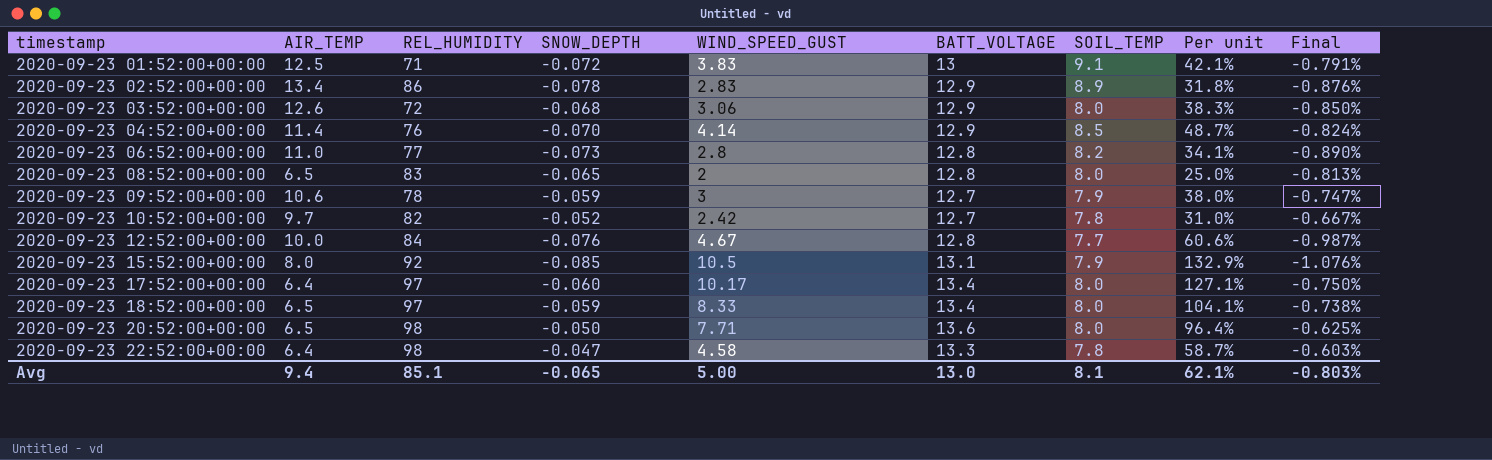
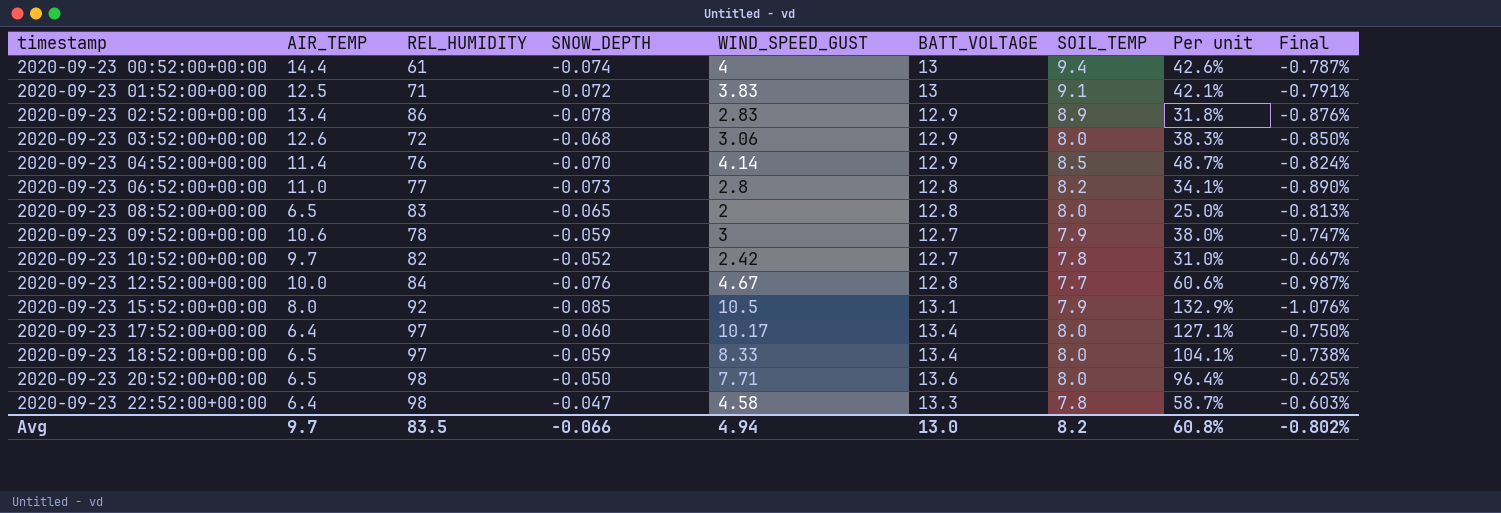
row 2020-09-23 00:52:00+00:00: none -> 14.4 | 61 | -0.074 | 4 | 13 | 9.4 | 42.6% | -0.787%
Avg | AIR_TEMP: 9.4 -> 9.7
Avg | REL_HUMIDITY: 85.1 -> 83.5
Avg | SNOW_DEPTH: -0.065 -> -0.066
Avg | WIND_SPEED_GUST: 5.00 -> 4.94
Avg | SOIL_TEMP: 8.1 -> 8.2
Avg | Per unit: 62.1% -> 60.8%
Avg | Final: -0.803% -> -0.802%

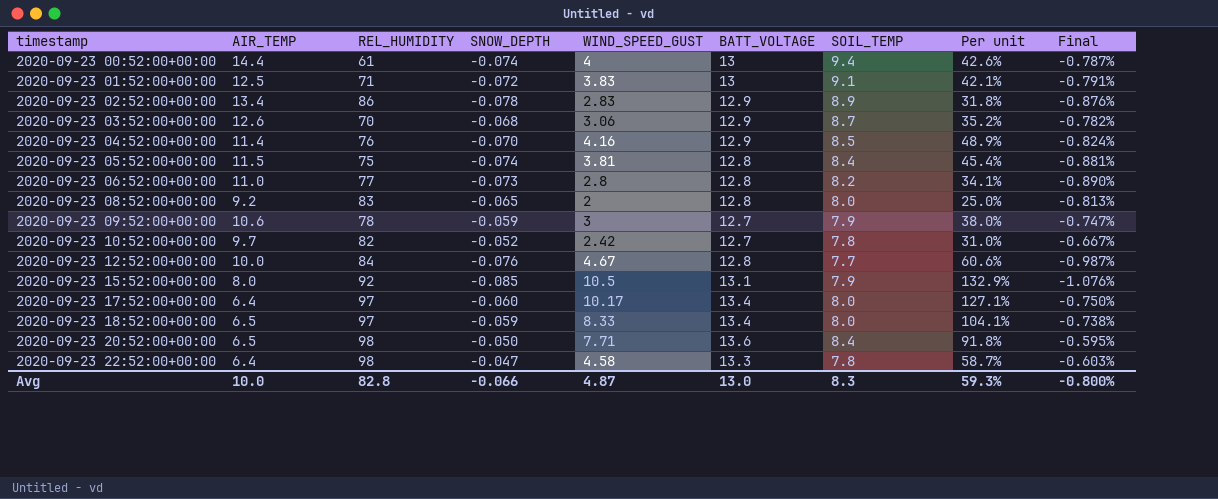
2020-09-23 03:52:00+00:00 | REL_HUMIDITY: 72 -> 70
2020-09-23 03:52:00+00:00 | SOIL_TEMP: 8.0 -> 8.7
2020-09-23 03:52:00+00:00 | Per unit: 38.3% -> 35.2%
2020-09-23 03:52:00+00:00 | Final: -0.850% -> -0.782%
2020-09-23 04:52:00+00:00 | WIND_SPEED_GUST: 4.14 -> 4.16
2020-09-23 04:52:00+00:00 | Per unit: 48.7% -> 48.9%
row 2020-09-23 05:52:00+00:00: none -> 11.5 | 75 | -0.074 | 3.81 | 12.8 | 8.4 | 45.4% | -0.881%
2020-09-23 08:52:00+00:00 | AIR_TEMP: 6.5 -> 9.2
2020-09-23 20:52:00+00:00 | SOIL_TEMP: 8.0 -> 8.4
2020-09-23 20:52:00+00:00 | Per unit: 96.4% -> 91.8%
2020-09-23 20:52:00+00:00 | Final: -0.625% -> -0.595%
Avg | AIR_TEMP: 9.7 -> 10.0
Avg | REL_HUMIDITY: 83.5 -> 82.8
Avg | WIND_SPEED_GUST: 4.94 -> 4.87
Avg | SOIL_TEMP: 8.2 -> 8.3
Avg | Per unit: 60.8% -> 59.3%
Avg | Final: -0.802% -> -0.800%

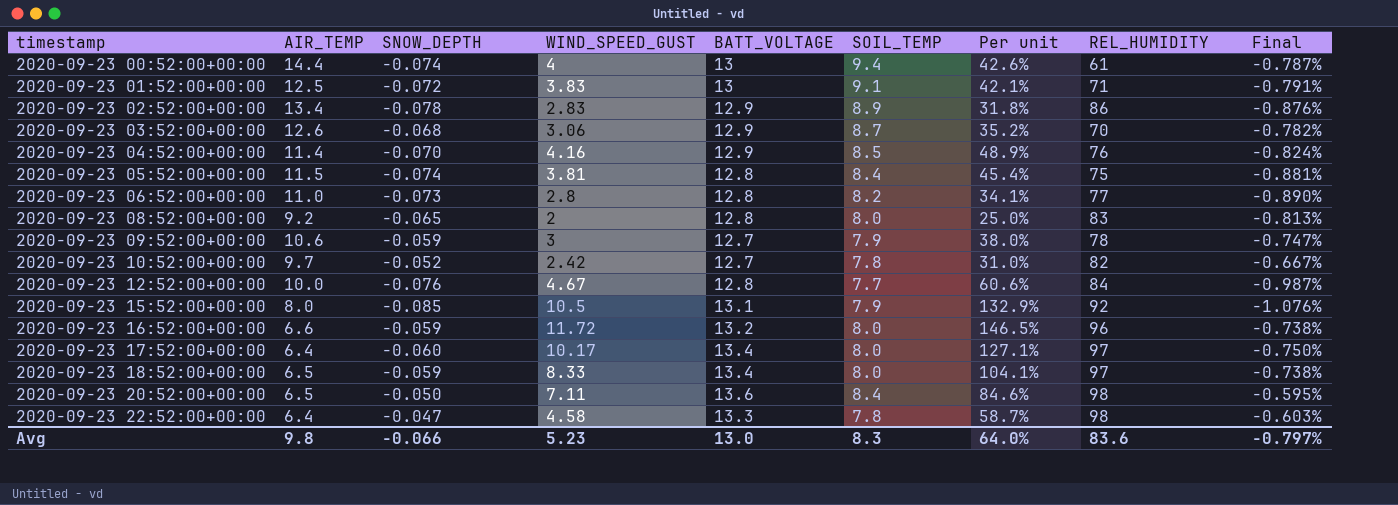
column REL_HUMIDITY | position: 3 -> 8
row 2020-09-23 16:52:00+00:00: none -> 6.6 | -0.059 | 11.72 | 13.2 | 8.0 | 146.5% | 96 | -0.738%
2020-09-23 20:52:00+00:00 | WIND_SPEED_GUST: 7.71 -> 7.11
2020-09-23 20:52:00+00:00 | Per unit: 91.8% -> 84.6%
Avg | AIR_TEMP: 10.0 -> 9.8
Avg | WIND_SPEED_GUST: 4.87 -> 5.23
Avg | Per unit: 59.3% -> 64.0%
Avg | REL_HUMIDITY: 82.8 -> 83.6
Avg | Final: -0.800% -> -0.797%

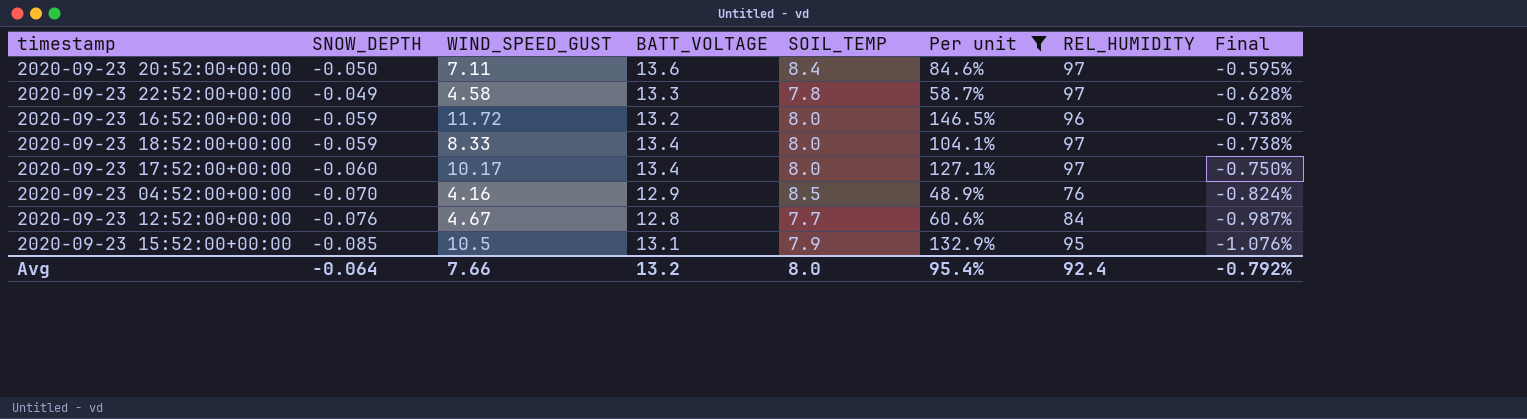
filter: none -> Per unit >= 48.9%
row order: timestamp ascending -> Final descending
column AIR_TEMP | position: 2 -> none
2020-09-23 20:52:00+00:00 | REL_HUMIDITY: 98 -> 97
2020-09-23 22:52:00+00:00 | SNOW_DEPTH: -0.047 -> -0.049
2020-09-23 22:52:00+00:00 | REL_HUMIDITY: 98 -> 97
2020-09-23 22:52:00+00:00 | Final: -0.603% -> -0.628%
2020-09-23 15:52:00+00:00 | REL_HUMIDITY: 92 -> 95
Avg | SNOW_DEPTH: -0.066 -> -0.064
Avg | WIND_SPEED_GUST: 5.23 -> 7.66
Avg | BATT_VOLTAGE: 13.0 -> 13.2
Avg | SOIL_TEMP: 8.3 -> 8.0
Avg | Per unit: 64.0% -> 95.4%
Avg | REL_HUMIDITY: 83.6 -> 92.4
Avg | Final: -0.797% -> -0.792%

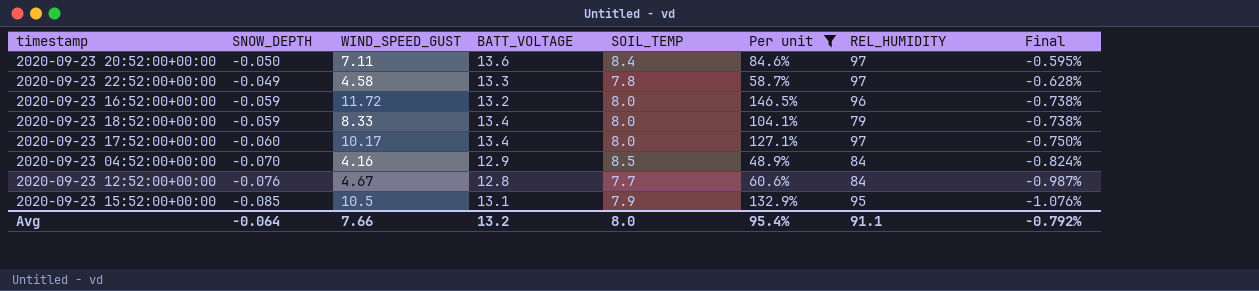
2020-09-23 18:52:00+00:00 | REL_HUMIDITY: 97 -> 79
2020-09-23 04:52:00+00:00 | REL_HUMIDITY: 76 -> 84
Avg | REL_HUMIDITY: 92.4 -> 91.1

